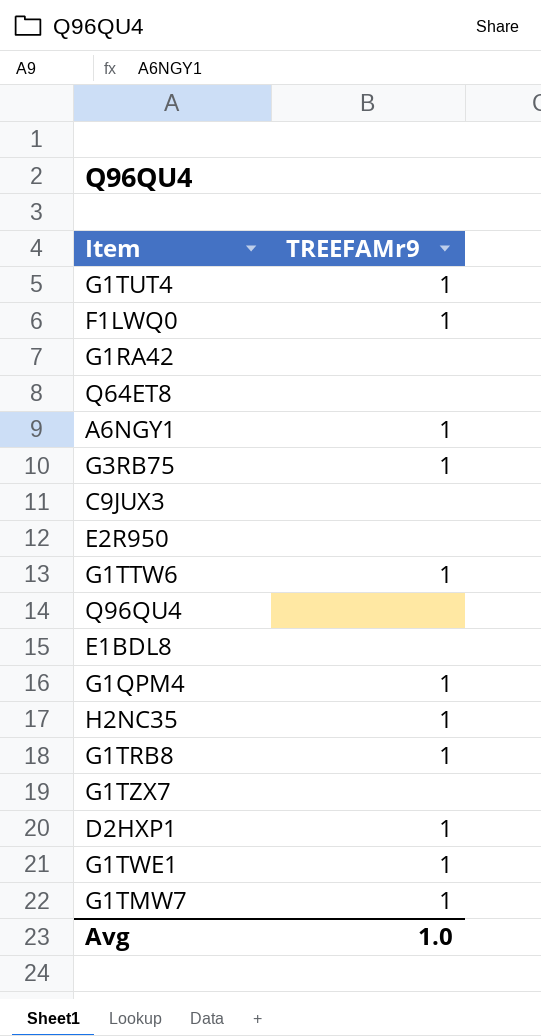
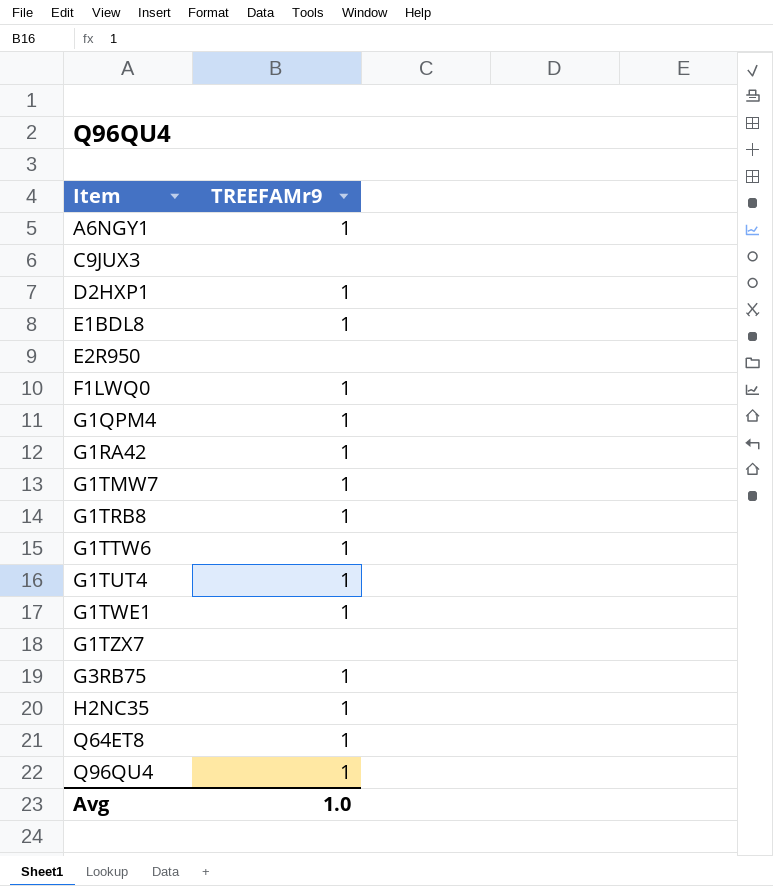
row order: none -> Item ascending
E1BDL8 | TREEFAMr9: none -> 1
G1RA42 | TREEFAMr9: none -> 1
Q64ET8 | TREEFAMr9: none -> 1
Q96QU4 | TREEFAMr9: none -> 1

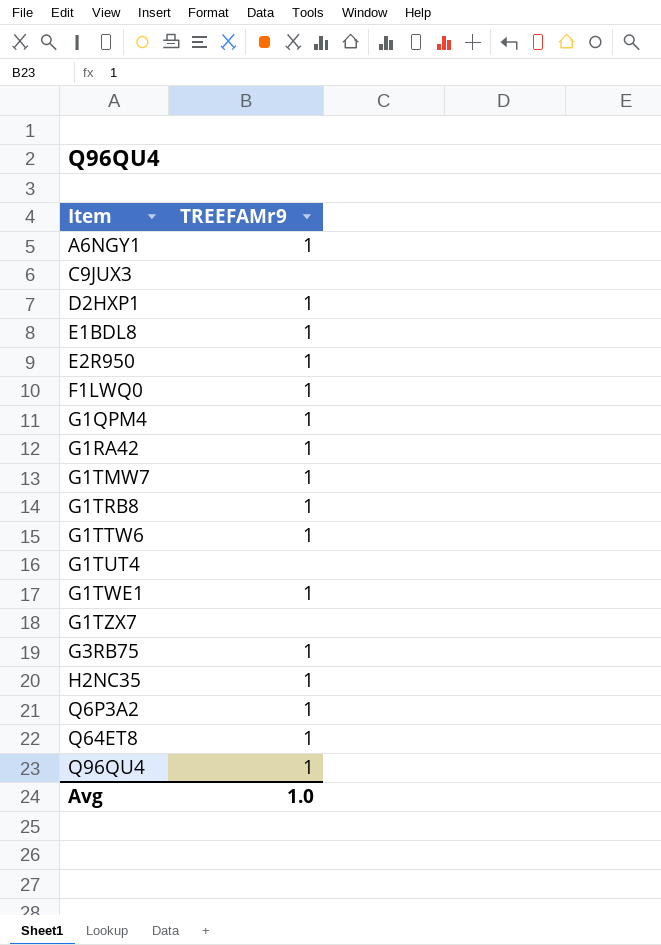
E2R950 | TREEFAMr9: none -> 1
G1TUT4 | TREEFAMr9: 1 -> none
row Q6P3A2: none -> 1

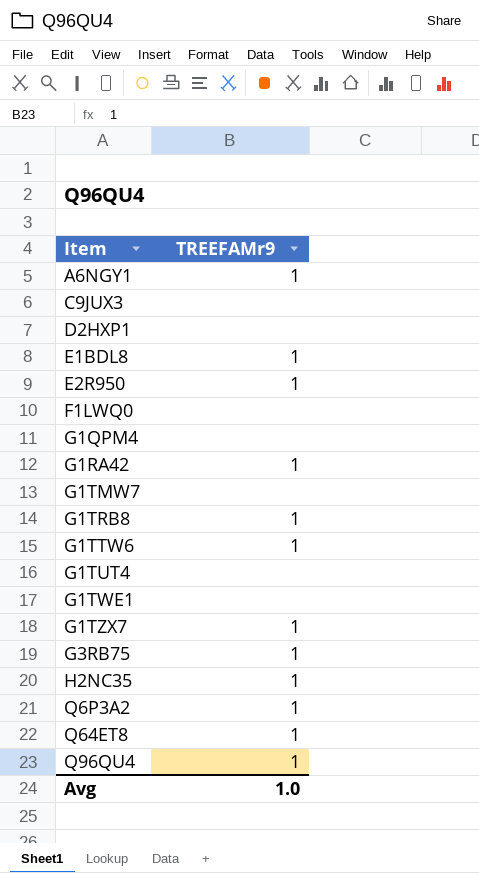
D2HXP1 | TREEFAMr9: 1 -> none
F1LWQ0 | TREEFAMr9: 1 -> none
G1QPM4 | TREEFAMr9: 1 -> none
G1TMW7 | TREEFAMr9: 1 -> none
G1TWE1 | TREEFAMr9: 1 -> none
G1TZX7 | TREEFAMr9: none -> 1

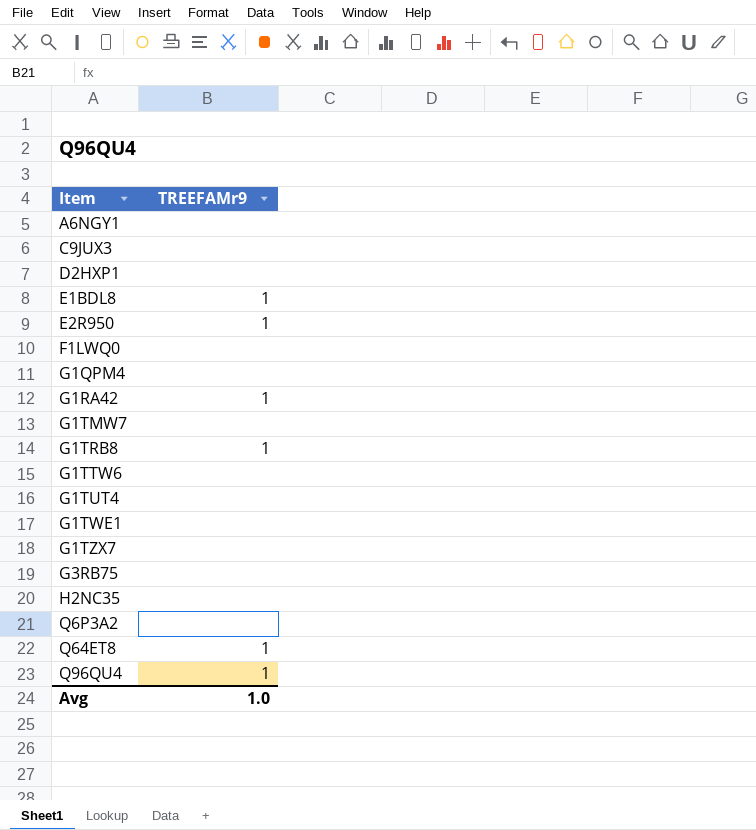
A6NGY1 | TREEFAMr9: 1 -> none
G1TTW6 | TREEFAMr9: 1 -> none
G1TZX7 | TREEFAMr9: 1 -> none
G3RB75 | TREEFAMr9: 1 -> none
H2NC35 | TREEFAMr9: 1 -> none
Q6P3A2 | TREEFAMr9: 1 -> none

